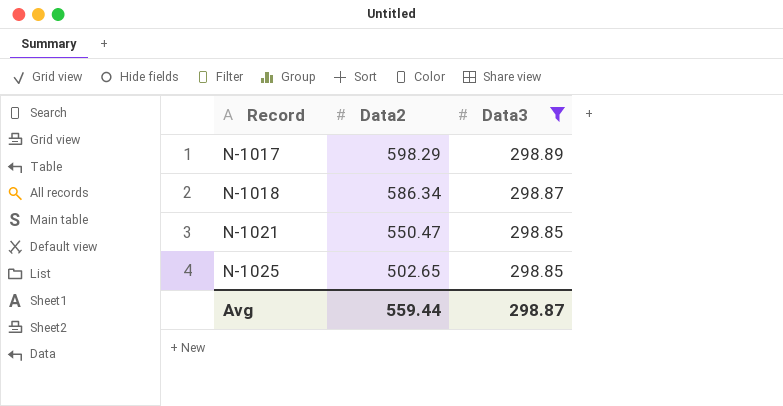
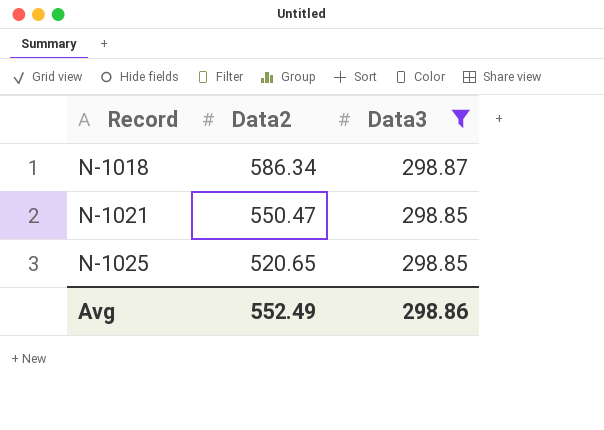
row N-1017: 598.29 | 298.89 -> none
N-1025 | Data2: 502.65 -> 520.65
Avg | Data2: 559.44 -> 552.49
Avg | Data3: 298.87 -> 298.86

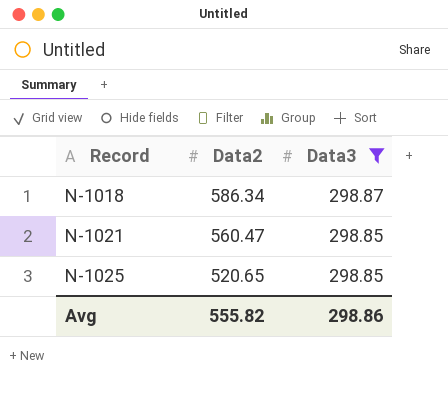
N-1021 | Data2: 550.47 -> 560.47
Avg | Data2: 552.49 -> 555.82

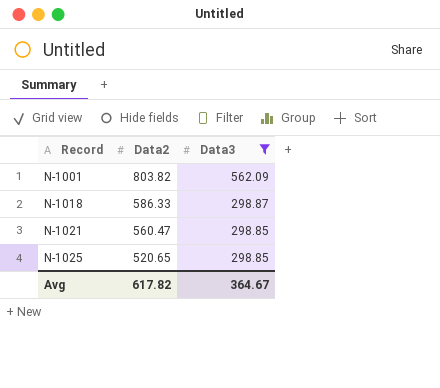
row N-1001: none -> 803.82 | 562.09
N-1018 | Data2: 586.34 -> 586.33
Avg | Data2: 555.82 -> 617.82
Avg | Data3: 298.86 -> 364.67

